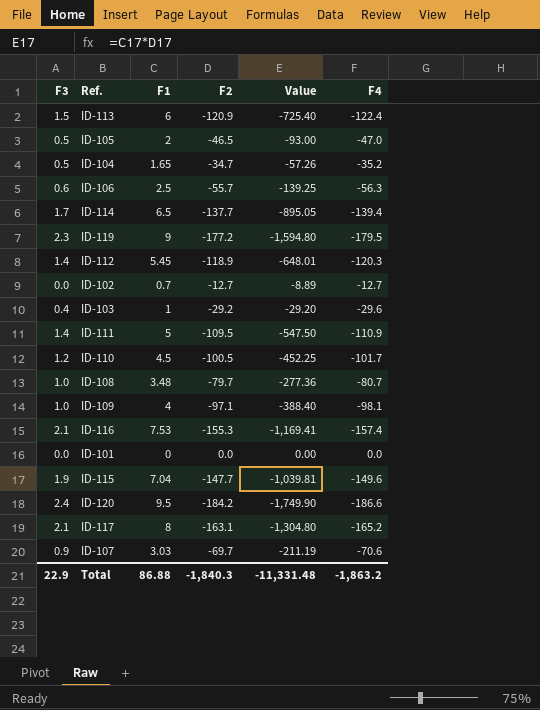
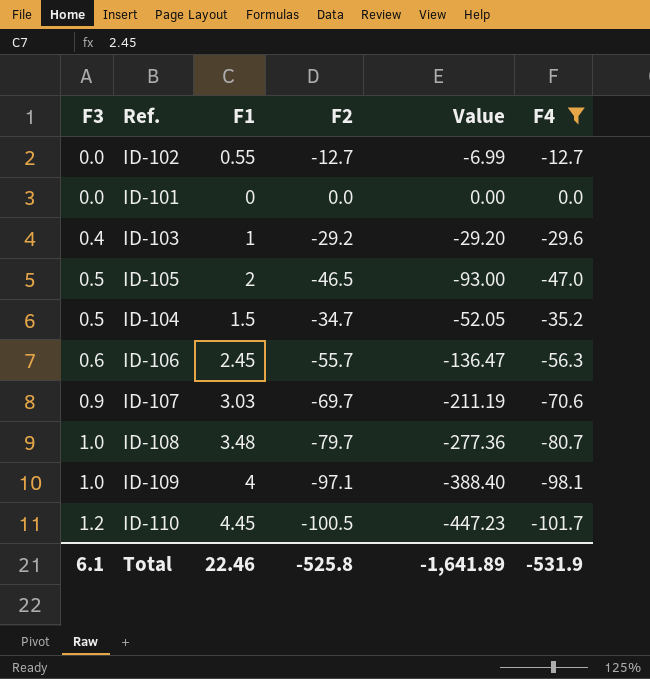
filter: none -> F4 >= -101.7
row order: none -> F3 ascending
ID-102 | F1: 0.7 -> 0.55
ID-102 | Value: -8.89 -> -6.99
ID-104 | F1: 1.65 -> 1.5
ID-104 | Value: -57.26 -> -52.05
ID-106 | F1: 2.5 -> 2.45
ID-106 | Value: -139.25 -> -136.47
ID-110 | F1: 4.5 -> 4.45
ID-110 | Value: -452.25 -> -447.23
Total | F3: 22.9 -> 6.1
Total | F1: 86.88 -> 22.46
Total | F2: -1,840.3 -> -525.8
Total | Value: -11,331.48 -> -1,641.89
Total | F4: -1,863.2 -> -531.9

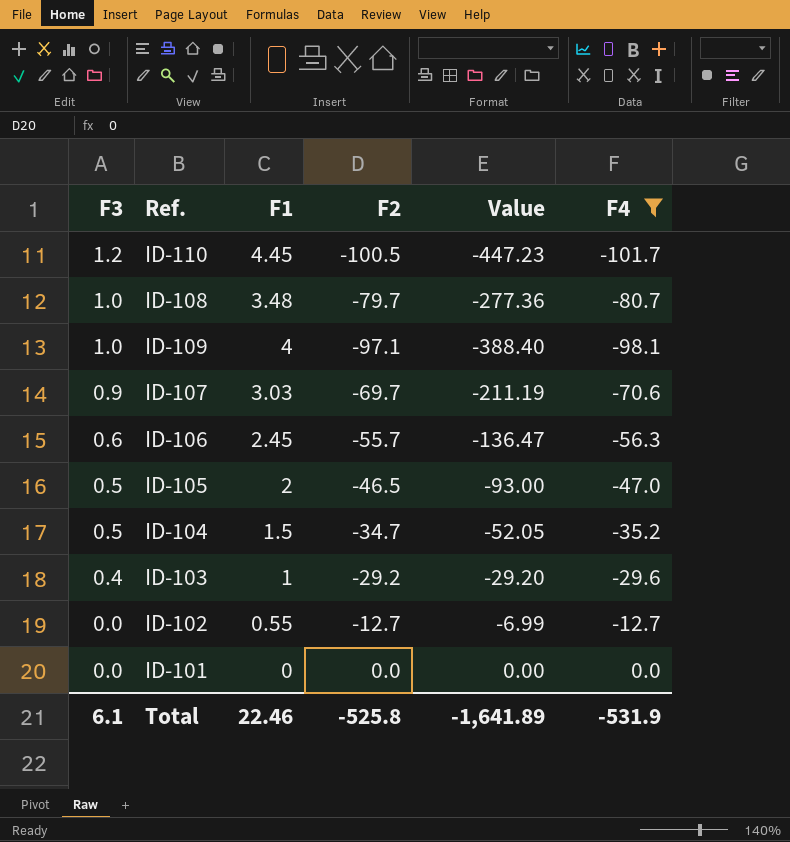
row order: F3 ascending -> F3 descending

